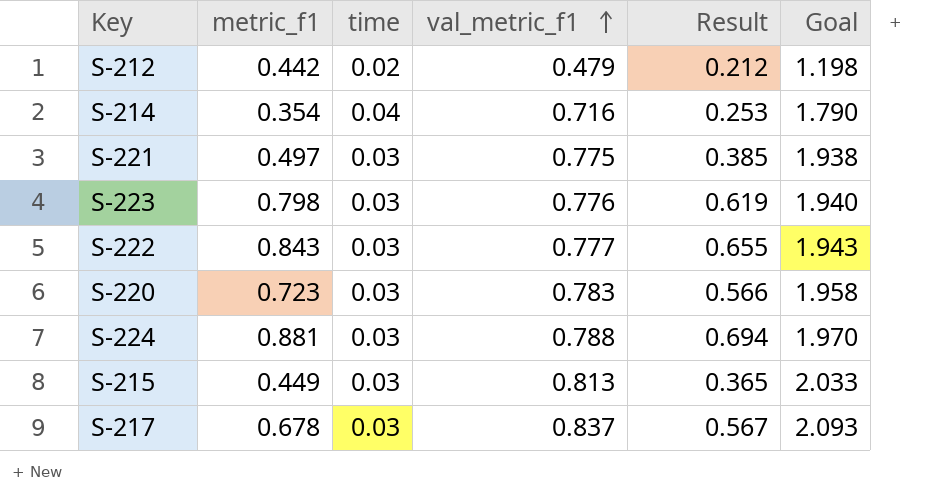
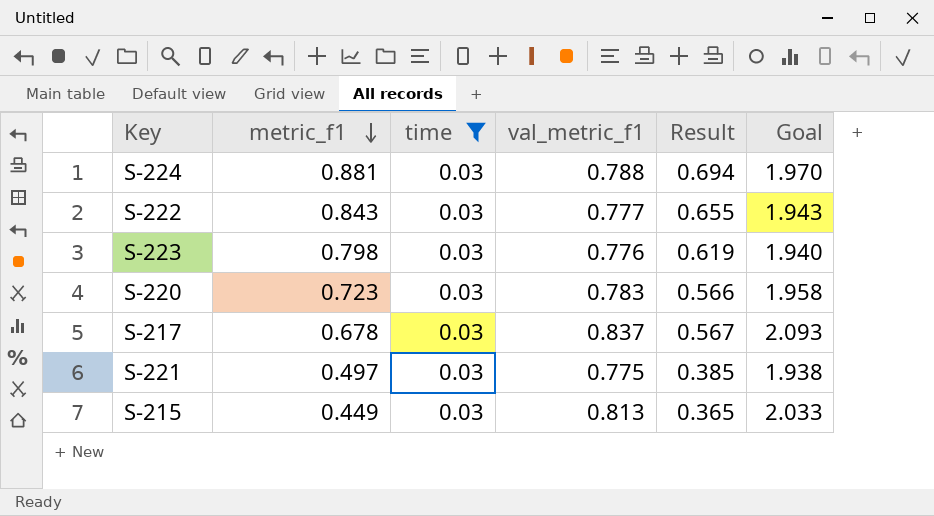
filter: none -> time = 0.03
row order: val_metric_f1 ascending -> metric_f1 descending

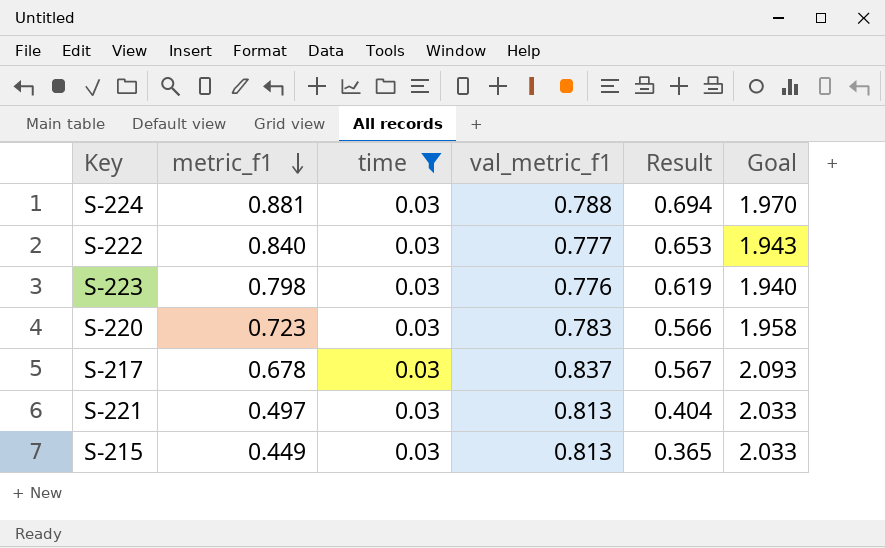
S-222 | metric_f1: 0.843 -> 0.840
S-222 | Result: 0.655 -> 0.653
S-221 | val_metric_f1: 0.775 -> 0.813
S-221 | Result: 0.385 -> 0.404
S-221 | Goal: 1.938 -> 2.033

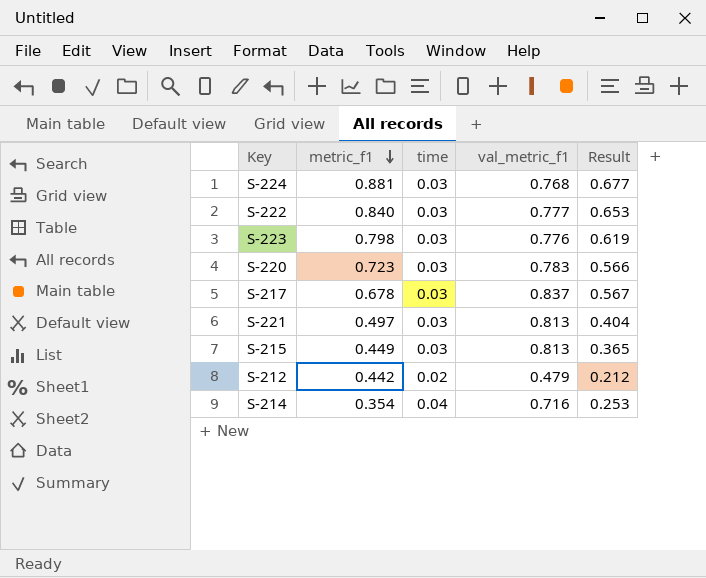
filter: time = 0.03 -> none
column Goal | formula: [val_metric_f1] * 2.5 -> none
S-224 | val_metric_f1: 0.788 -> 0.768
S-224 | Result: 0.694 -> 0.677

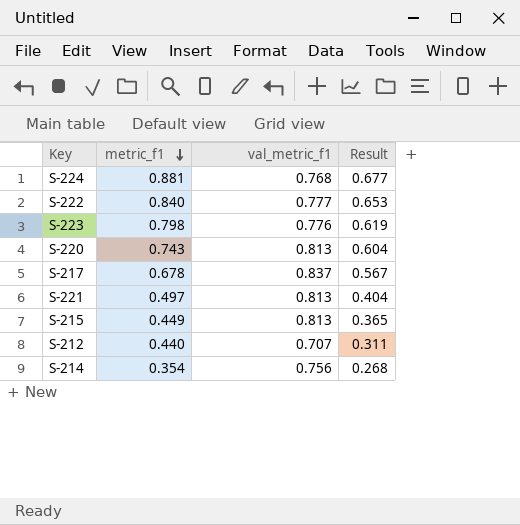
column time | position: 3 -> none
S-220 | metric_f1: 0.723 -> 0.743
S-220 | val_metric_f1: 0.783 -> 0.813
S-220 | Result: 0.566 -> 0.604
S-212 | metric_f1: 0.442 -> 0.440
S-212 | val_metric_f1: 0.479 -> 0.707
S-212 | Result: 0.212 -> 0.311
S-214 | val_metric_f1: 0.716 -> 0.756
S-214 | Result: 0.253 -> 0.268

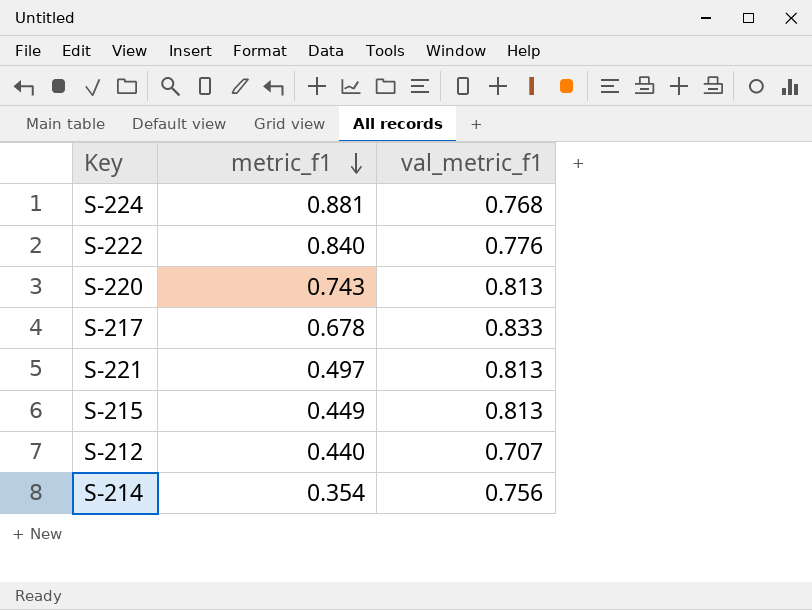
column Result | formula: [metric_f1] * [val_metric_f1] -> none
row S-223: 0.798 | 0.776 | 0.619 -> none
S-222 | val_metric_f1: 0.777 -> 0.776
S-217 | val_metric_f1: 0.837 -> 0.833

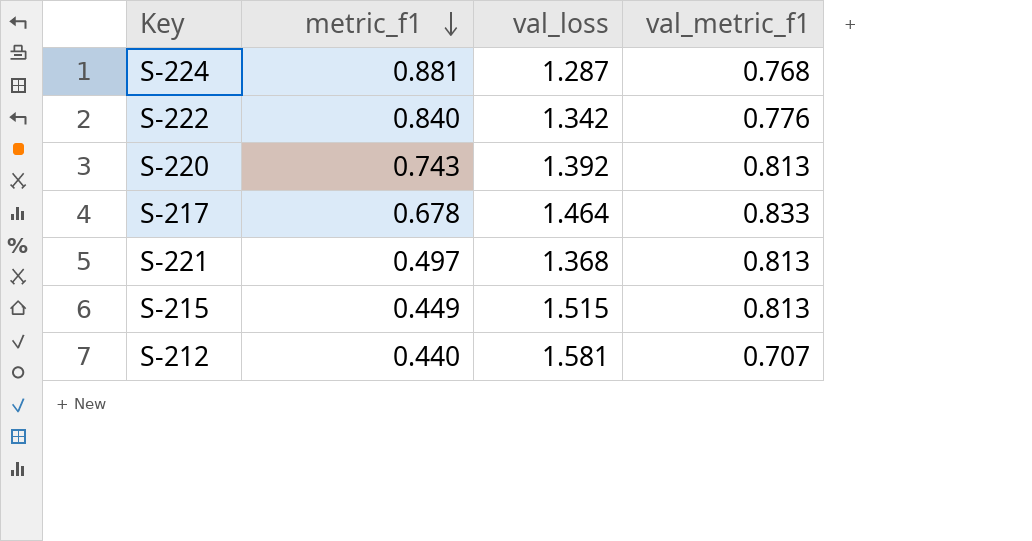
column val_loss | position: none -> 3
row S-214: 0.354 | 0.756 -> none

